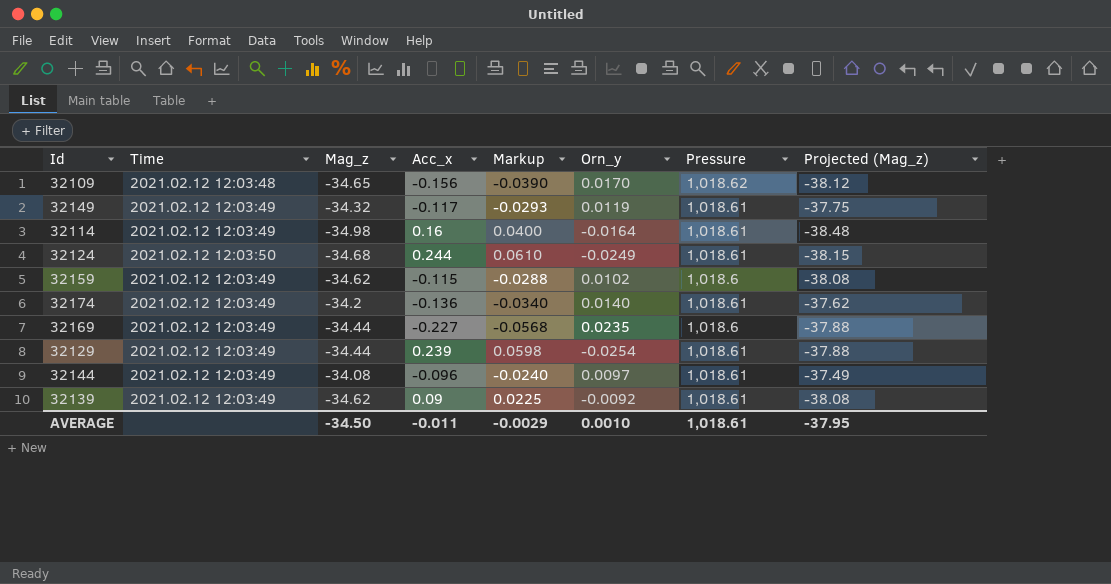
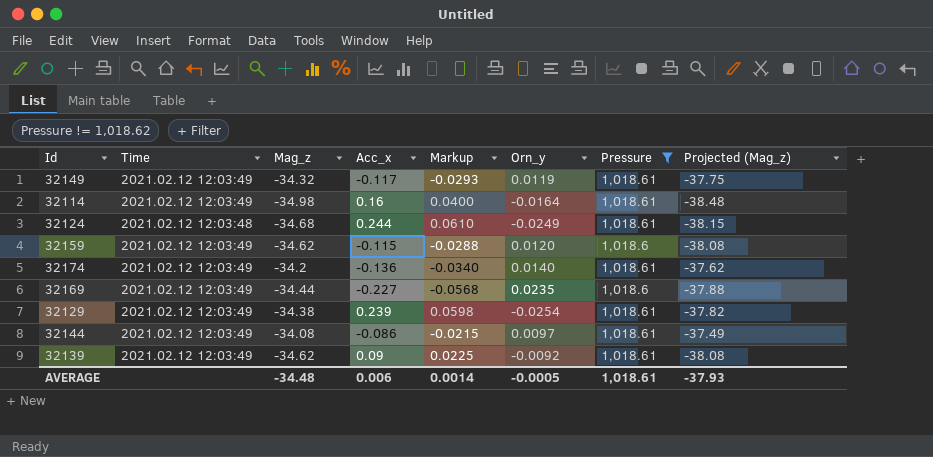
filter: none -> Pressure != 1,018.62
32124 | Time: 2021.02.12 12:03:50 -> 2021.02.12 12:03:48
32159 | Orn_y: 0.0102 -> 0.0120
32129 | Mag_z: -34.44 -> -34.38
32129 | Projected (Mag_z): -37.88 -> -37.82
32144 | Acc_x: -0.096 -> -0.086
32144 | Markup: -0.0240 -> -0.0215
AVERAGE | Mag_z: -34.50 -> -34.48
AVERAGE | Acc_x: -0.011 -> 0.006
AVERAGE | Markup: -0.0029 -> 0.0014
AVERAGE | Orn_y: 0.0010 -> -0.0005
AVERAGE | Projected (Mag_z): -37.95 -> -37.93

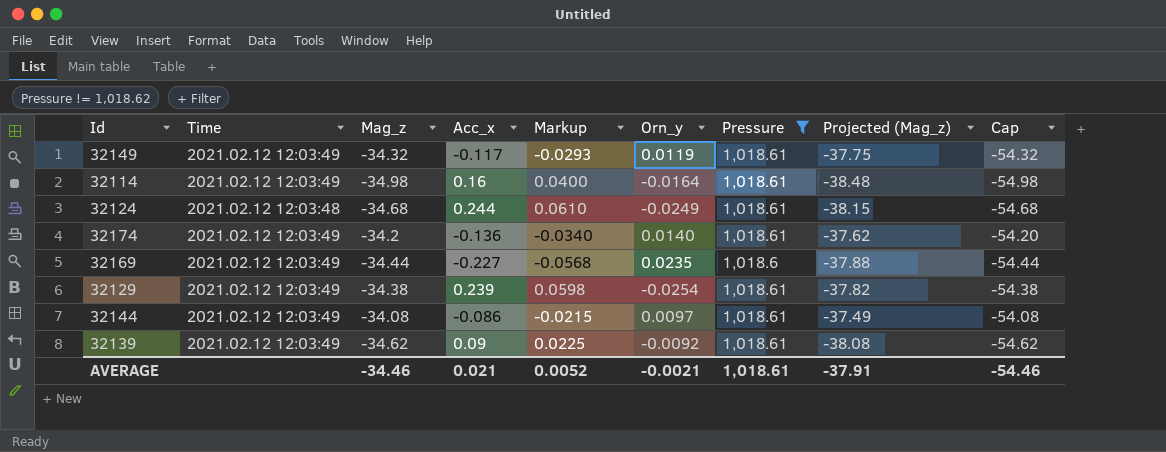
column Cap | formula: none -> [Mag_z] - 20
row 32159: 2021.02.12 12:03:49 | -34.62 | -0.115 | -0.0288 | 0.0120 | 1,018.6 | -38.08 -> none
AVERAGE | Mag_z: -34.48 -> -34.46
AVERAGE | Acc_x: 0.006 -> 0.021
AVERAGE | Markup: 0.0014 -> 0.0052
AVERAGE | Orn_y: -0.0005 -> -0.0021
AVERAGE | Projected (Mag_z): -37.93 -> -37.91

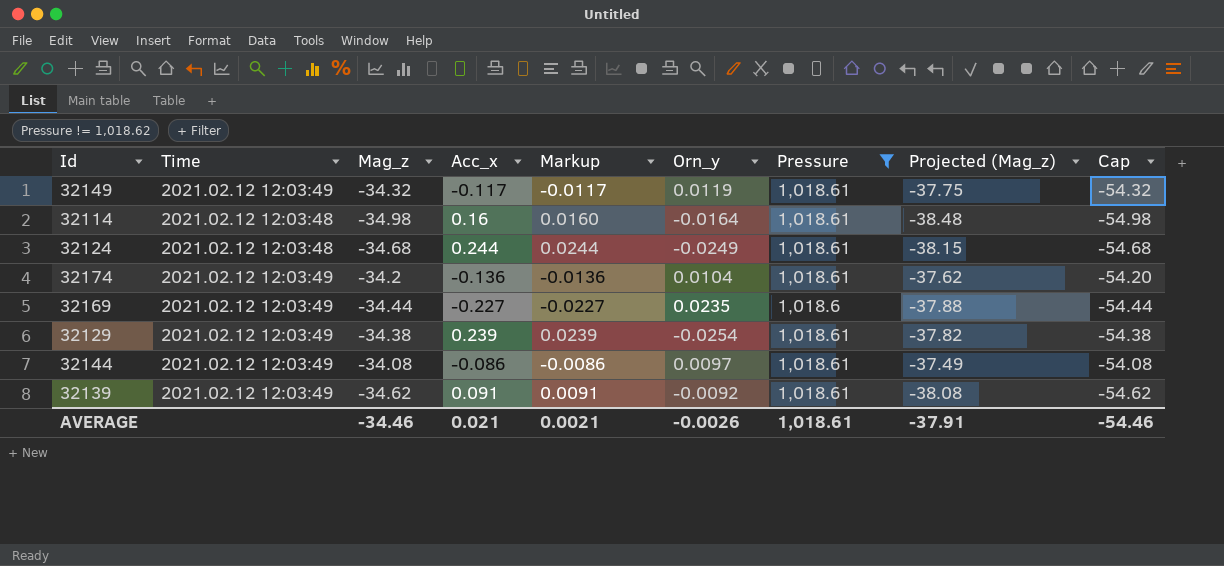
column Markup | formula: [Acc_x] * 0.25 -> [Acc_x] * 0.1
32114 | Time: 2021.02.12 12:03:49 -> 2021.02.12 12:03:48
32174 | Orn_y: 0.0140 -> 0.0104
32139 | Acc_x: 0.09 -> 0.091
AVERAGE | Markup: 0.0052 -> 0.0021
AVERAGE | Orn_y: -0.0021 -> -0.0026

